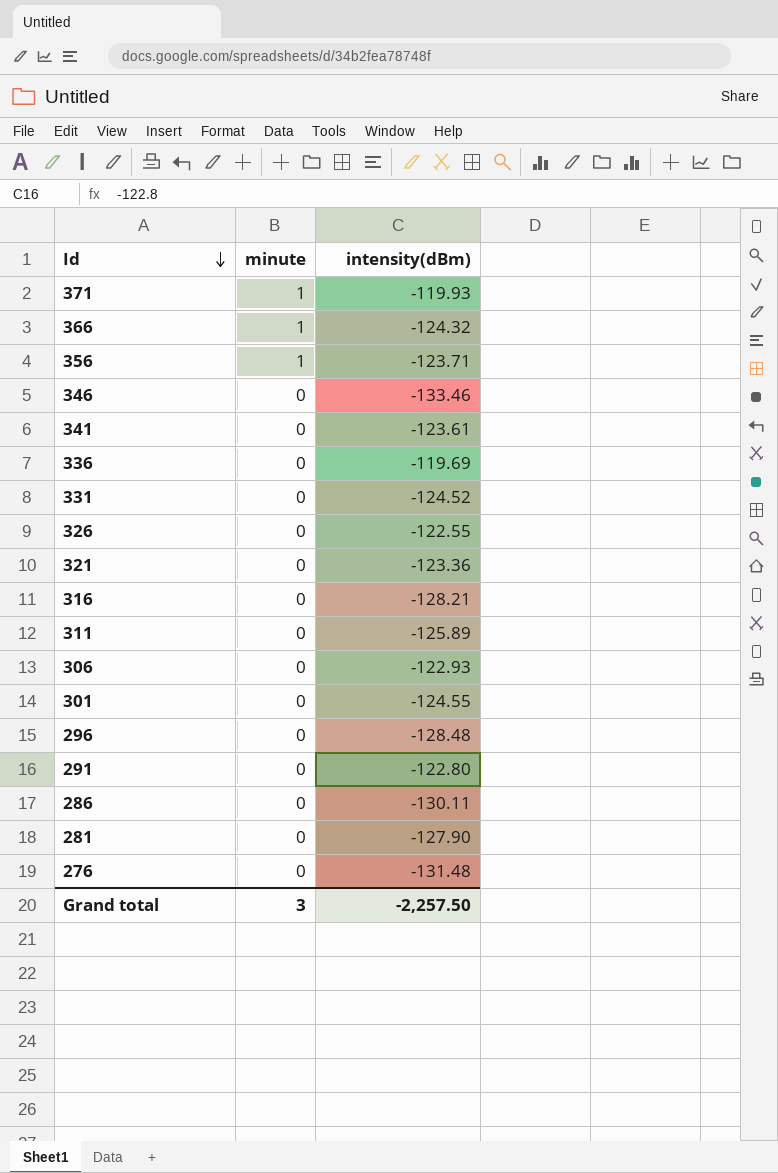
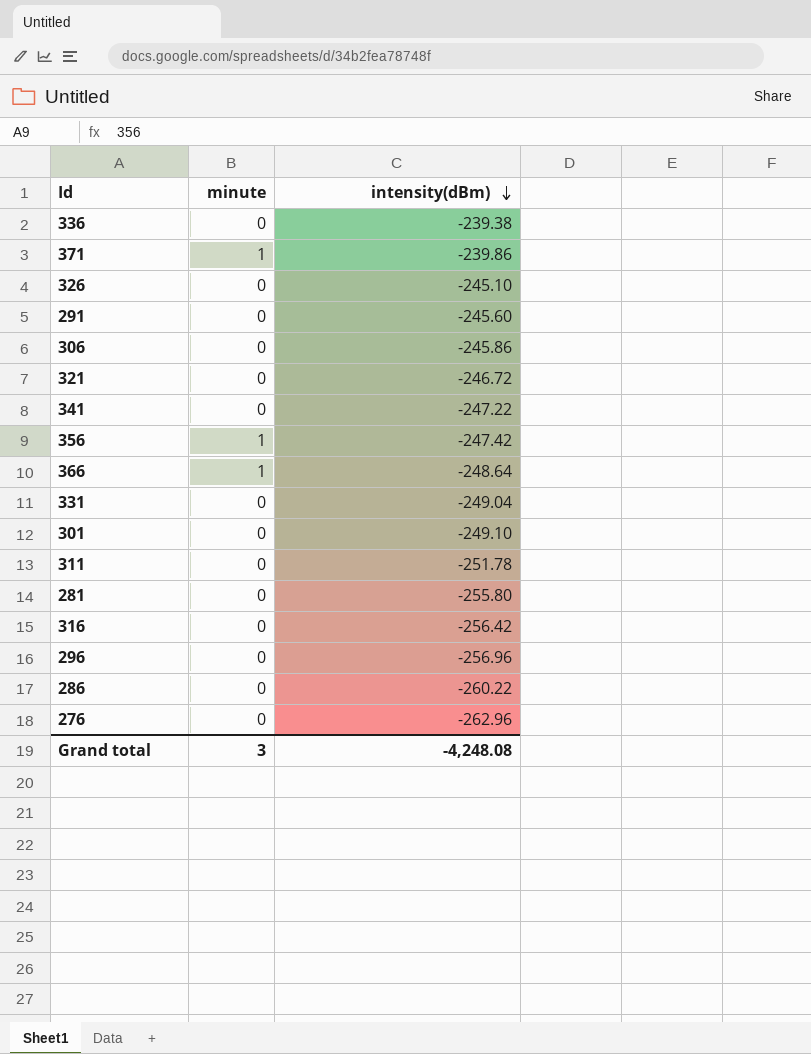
row order: Id descending -> intensity(dBm) descending
row 346: 0 | -133.46 -> none
336 | intensity(dBm): -119.69 -> -239.38
371 | intensity(dBm): -119.93 -> -239.86
326 | intensity(dBm): -122.55 -> -245.10
291 | intensity(dBm): -122.80 -> -245.60
306 | intensity(dBm): -122.93 -> -245.86
321 | intensity(dBm): -123.36 -> -246.72
341 | intensity(dBm): -123.61 -> -247.22
356 | intensity(dBm): -123.71 -> -247.42
366 | intensity(dBm): -124.32 -> -248.64
331 | intensity(dBm): -124.52 -> -249.04
301 | intensity(dBm): -124.55 -> -249.10
311 | intensity(dBm): -125.89 -> -251.78
281 | intensity(dBm): -127.90 -> -255.80
316 | intensity(dBm): -128.21 -> -256.42
296 | intensity(dBm): -128.48 -> -256.96
286 | intensity(dBm): -130.11 -> -260.22
276 | intensity(dBm): -131.48 -> -262.96
Grand total | intensity(dBm): -2,257.50 -> -4,248.08

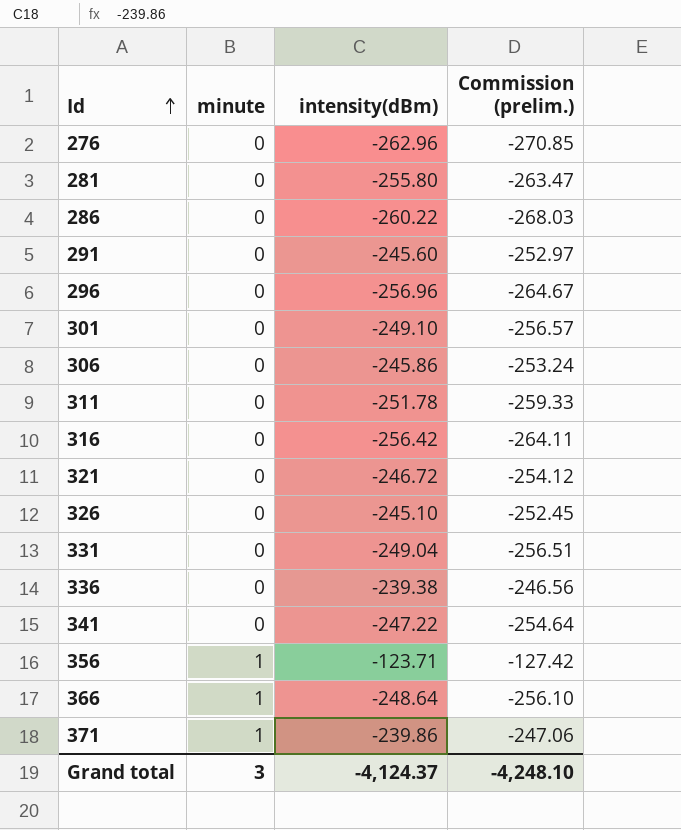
row order: intensity(dBm) descending -> Id ascending
column Commission (prelim.) | formula: none -> [intensity(dBm)] * 1.03
356 | intensity(dBm): -247.42 -> -123.71
Grand total | intensity(dBm): -4,248.08 -> -4,124.37

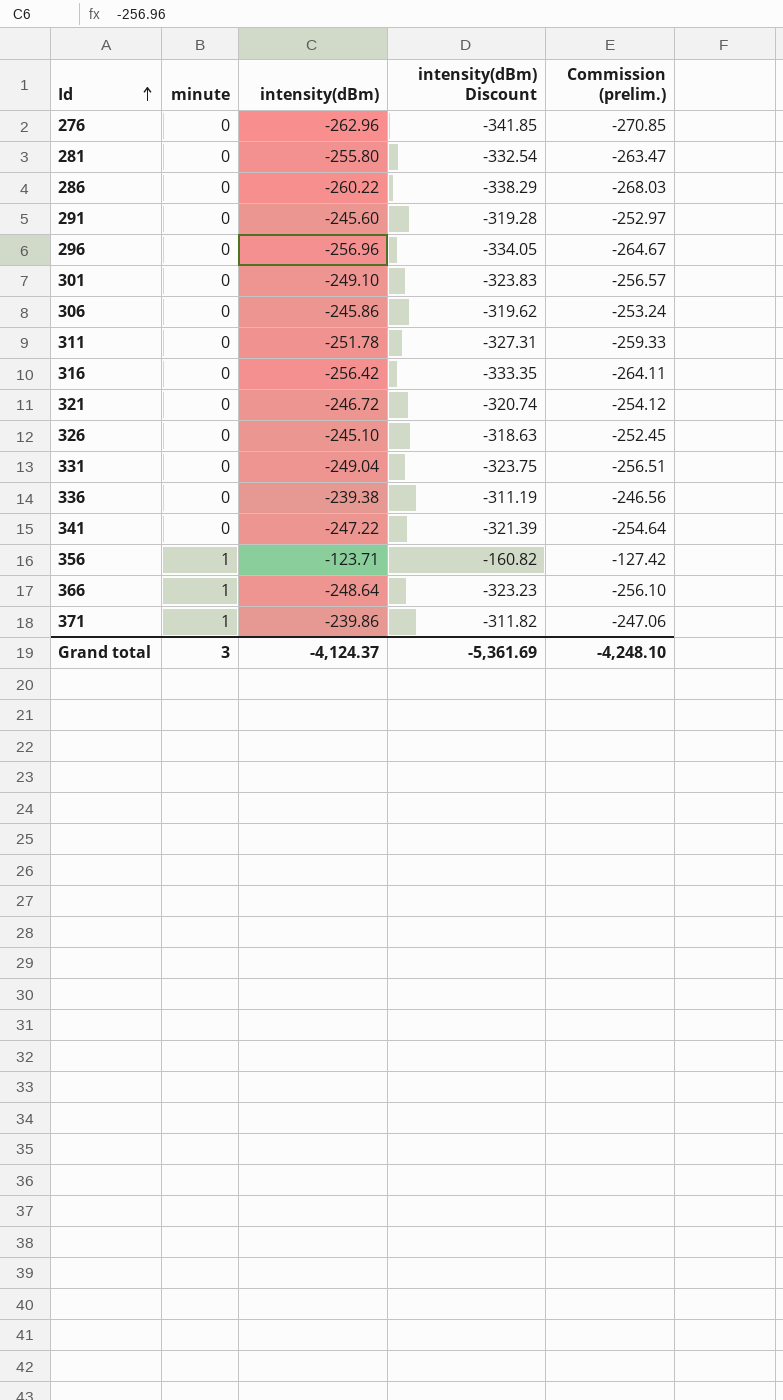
column intensity(dBm) Discount | formula: none -> [intensity(dBm)] * 1.3

